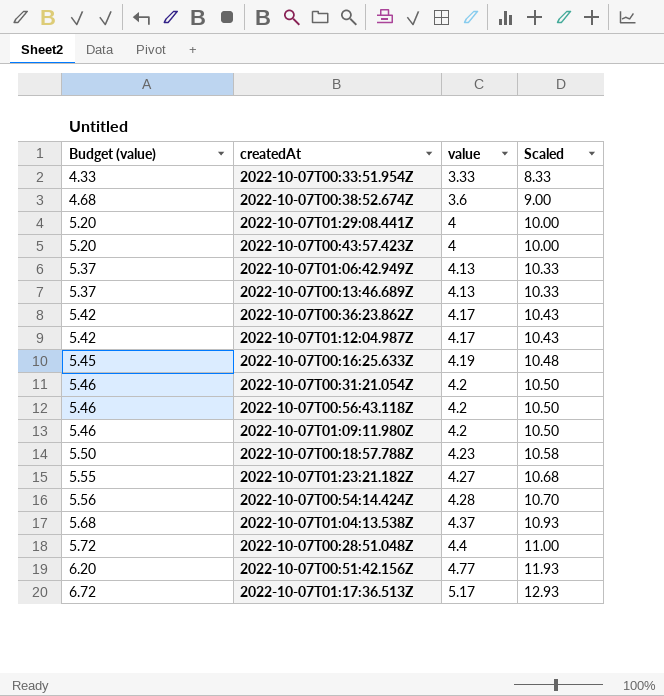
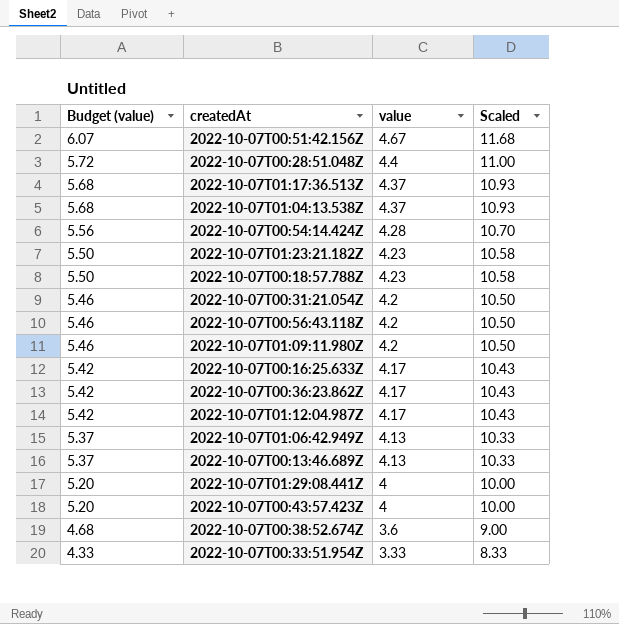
row order: Budget (value) ascending -> Budget (value) descending
2022-10-07T00:51:42.156Z | Budget (value): 6.20 -> 6.07
2022-10-07T00:51:42.156Z | value: 4.77 -> 4.67
2022-10-07T00:51:42.156Z | Scaled: 11.93 -> 11.68
2022-10-07T01:17:36.513Z | Budget (value): 6.72 -> 5.68
2022-10-07T01:17:36.513Z | value: 5.17 -> 4.37
2022-10-07T01:17:36.513Z | Scaled: 12.93 -> 10.93
2022-10-07T01:23:21.182Z | Budget (value): 5.55 -> 5.50
2022-10-07T01:23:21.182Z | value: 4.27 -> 4.23
2022-10-07T01:23:21.182Z | Scaled: 10.68 -> 10.58
2022-10-07T00:16:25.633Z | Budget (value): 5.45 -> 5.42
2022-10-07T00:16:25.633Z | value: 4.19 -> 4.17
2022-10-07T00:16:25.633Z | Scaled: 10.48 -> 10.43

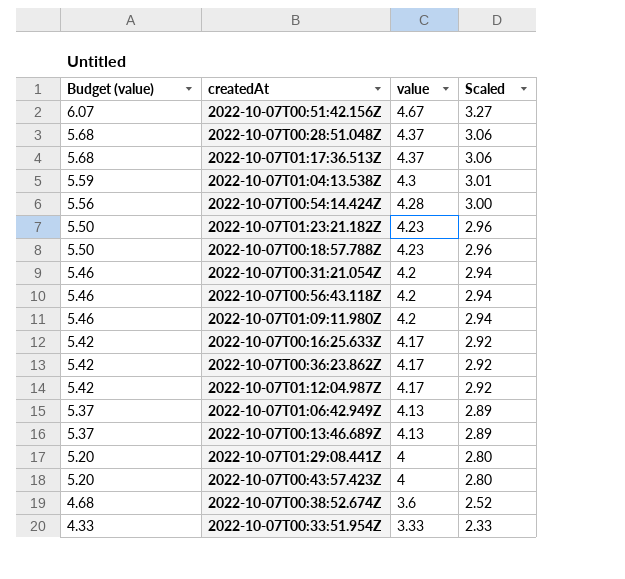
column Scaled | formula: [value] * 2.5 -> [value] * 0.7
2022-10-07T00:28:51.048Z | Budget (value): 5.72 -> 5.68
2022-10-07T00:28:51.048Z | value: 4.4 -> 4.37
2022-10-07T01:04:13.538Z | Budget (value): 5.68 -> 5.59
2022-10-07T01:04:13.538Z | value: 4.37 -> 4.3

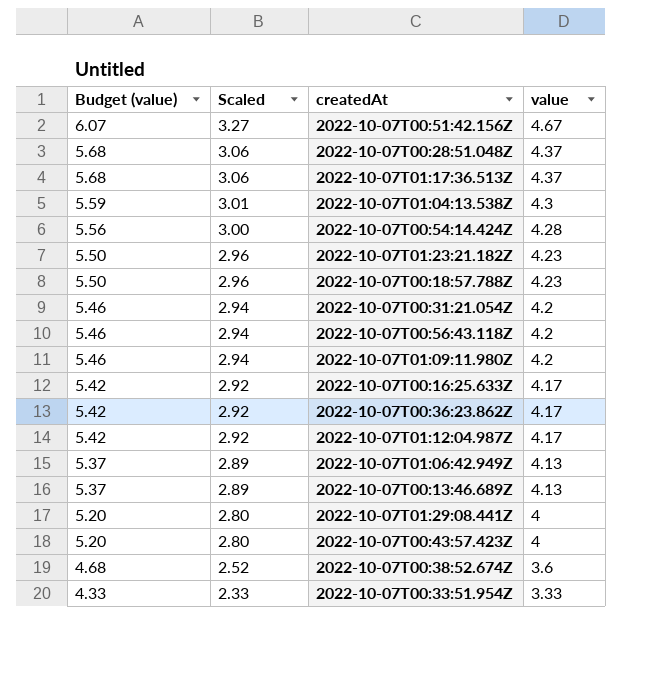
column Scaled | position: 4 -> 2

